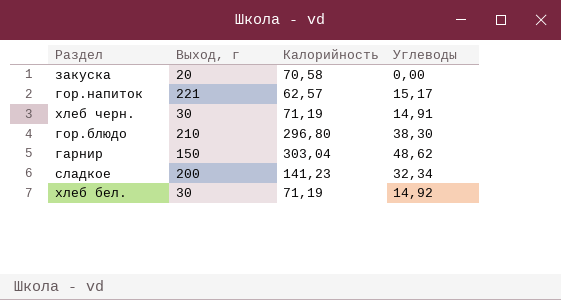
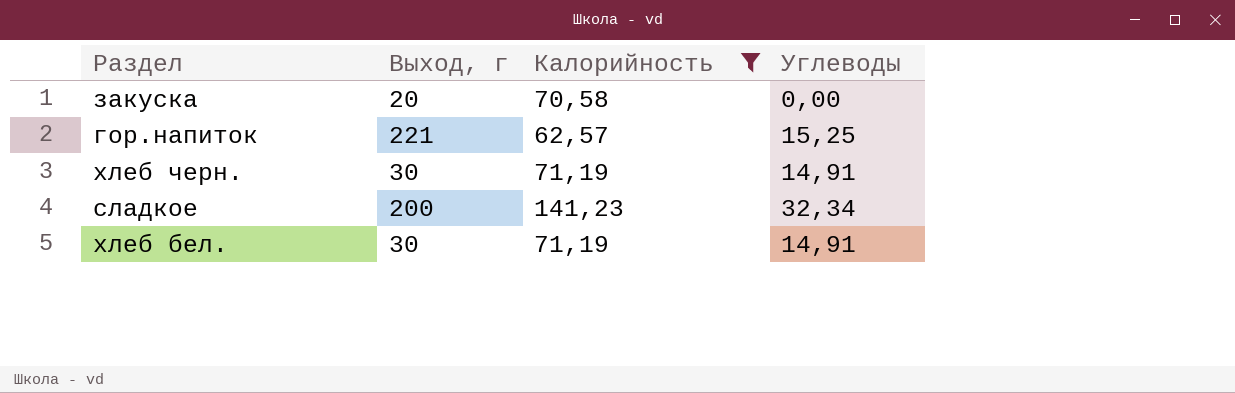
filter: none -> Калорийность <= 141,23
гор.напиток | Углеводы: 15,17 -> 15,25
хлеб бел. | Углеводы: 14,92 -> 14,91

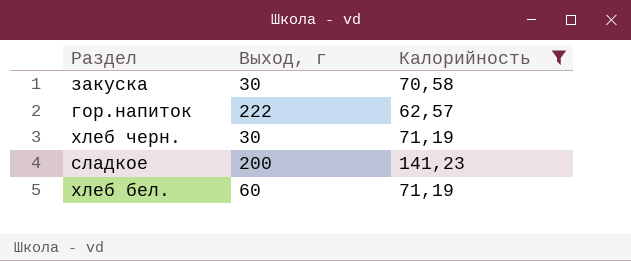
column Углеводы | position: 4 -> none
закуска | Выход, г: 20 -> 30
гор.напиток | Выход, г: 221 -> 222
хлеб бел. | Выход, г: 30 -> 60

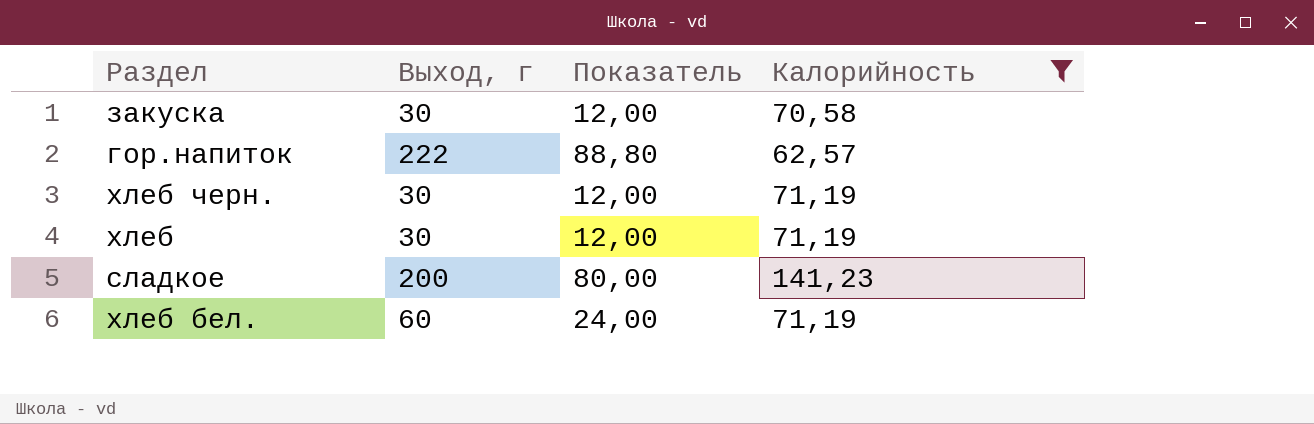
column Показатель | formula: none -> [Выход, г] * 0,4
row хлеб: none -> 30 | 12,00 | 71,19

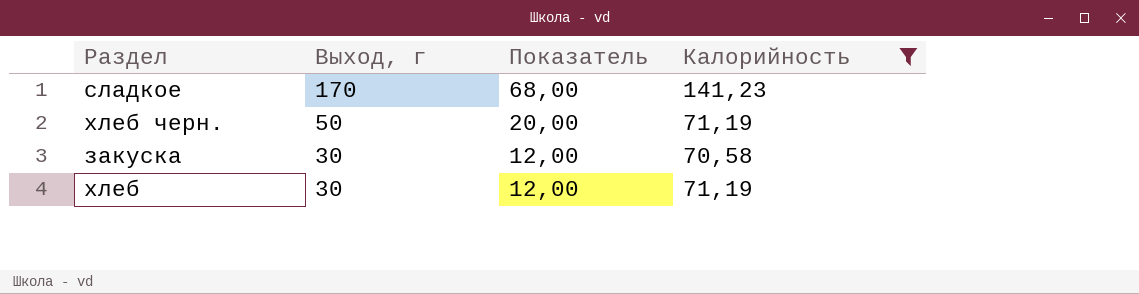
row order: none -> Выход, г descending
row гор.напиток: 222 | 88,80 | 62,57 -> none
row хлеб бел.: 60 | 24,00 | 71,19 -> none
сладкое | Выход, г: 200 -> 170
сладкое | Показатель: 80,00 -> 68,00
хлеб черн. | Выход, г: 30 -> 50
хлеб черн. | Показатель: 12,00 -> 20,00

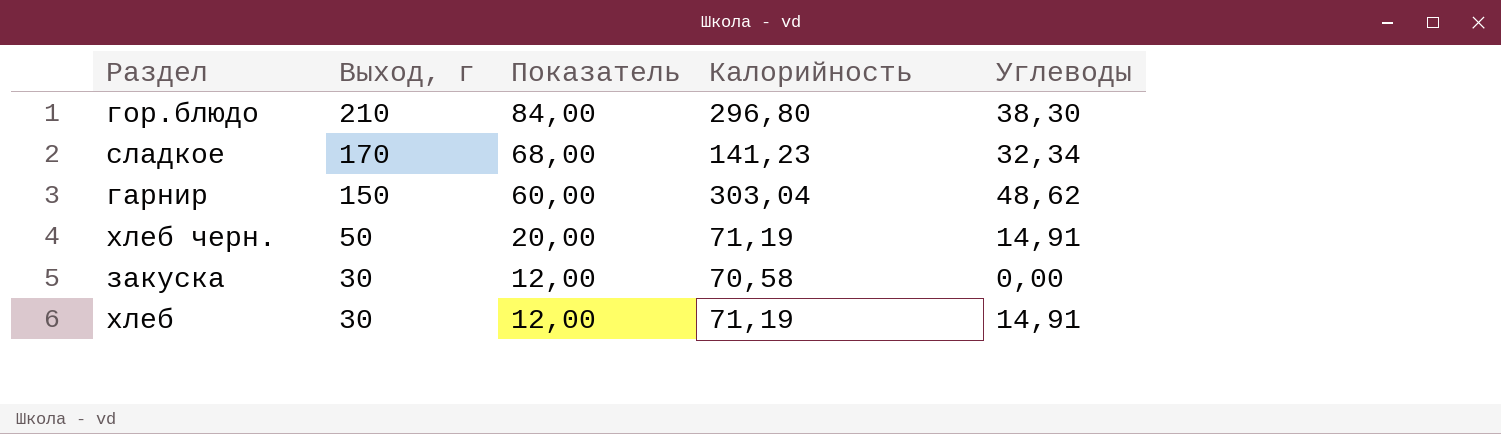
filter: Калорийность <= 141,23 -> none
column Углеводы | position: none -> 5

